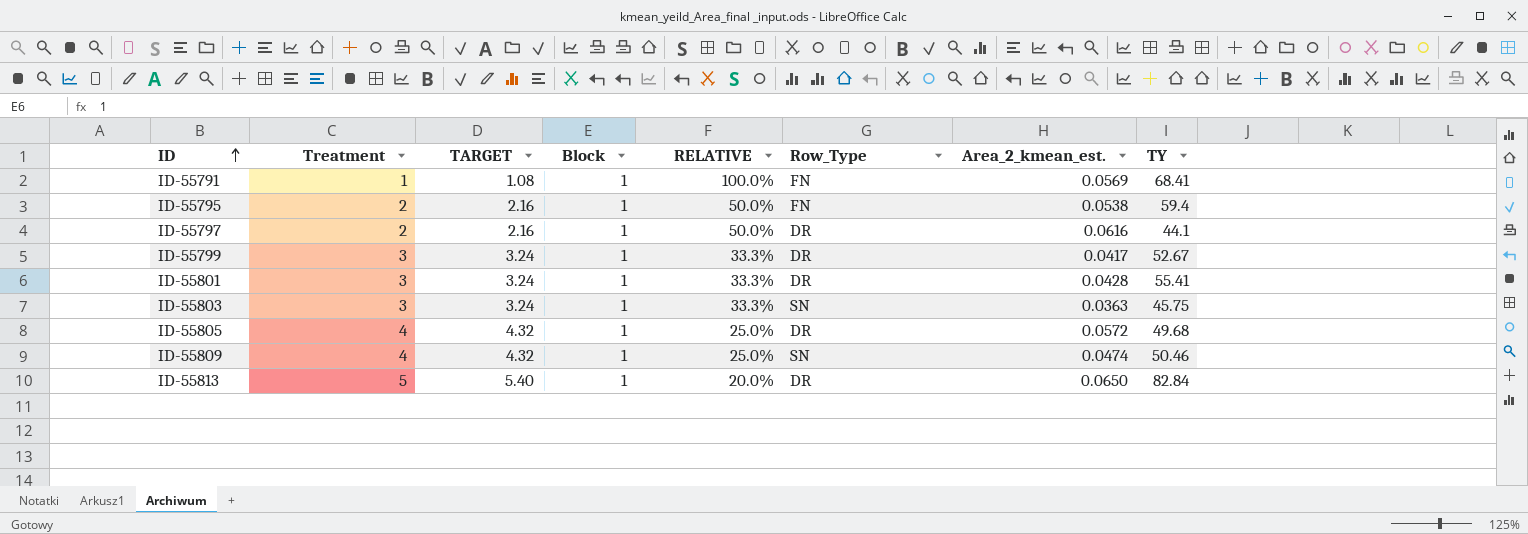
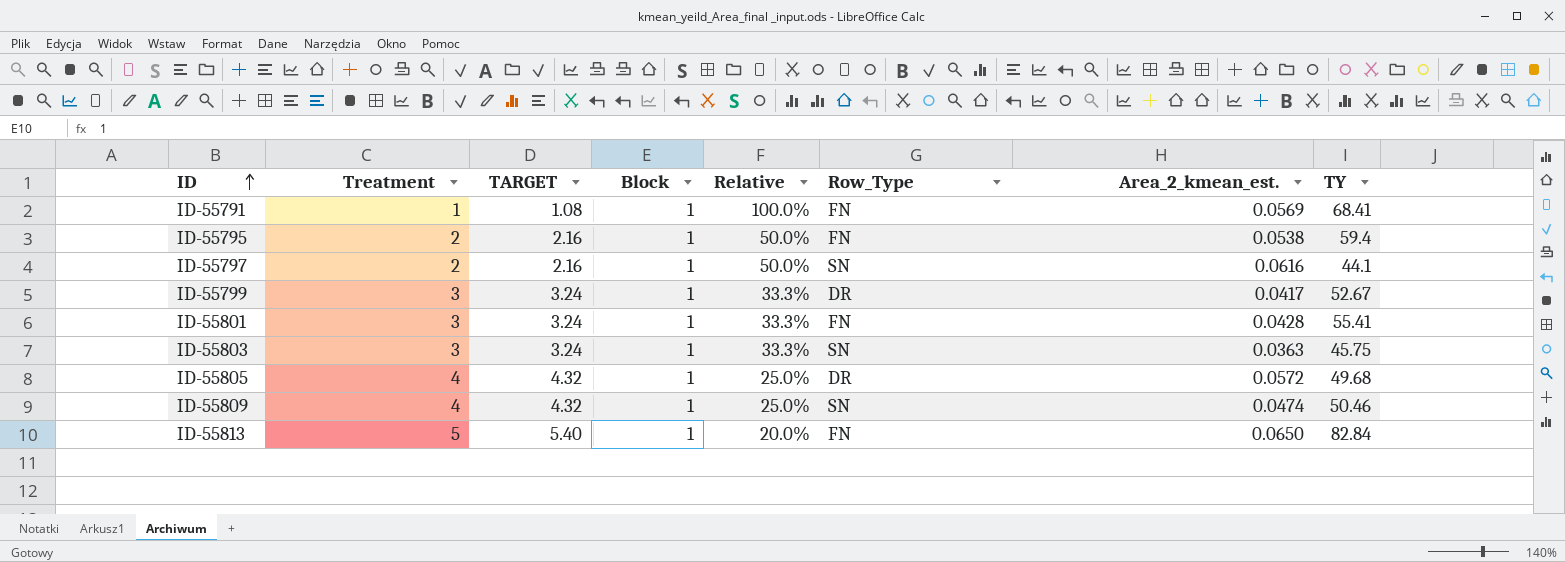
column name: RELATIVE -> Relative
ID-55797 | Row_Type: DR -> SN
ID-55801 | Row_Type: DR -> FN
ID-55813 | Row_Type: DR -> FN

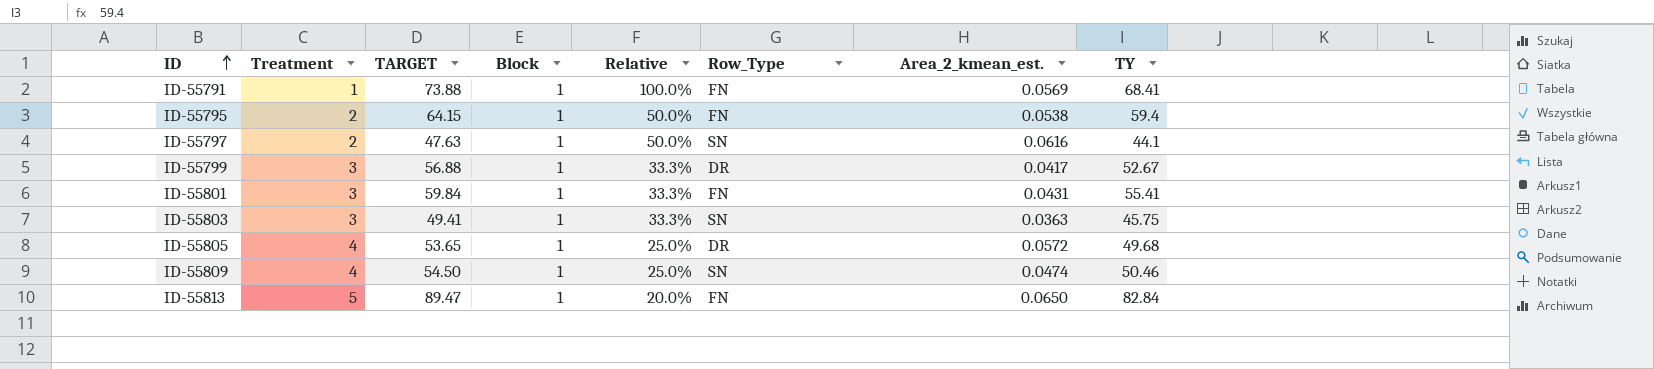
column TARGET | formula: [Treatment] * 1.08 -> [TY] * 1.08
ID-55801 | Area_2_kmean_est.: 0.0428 -> 0.0431

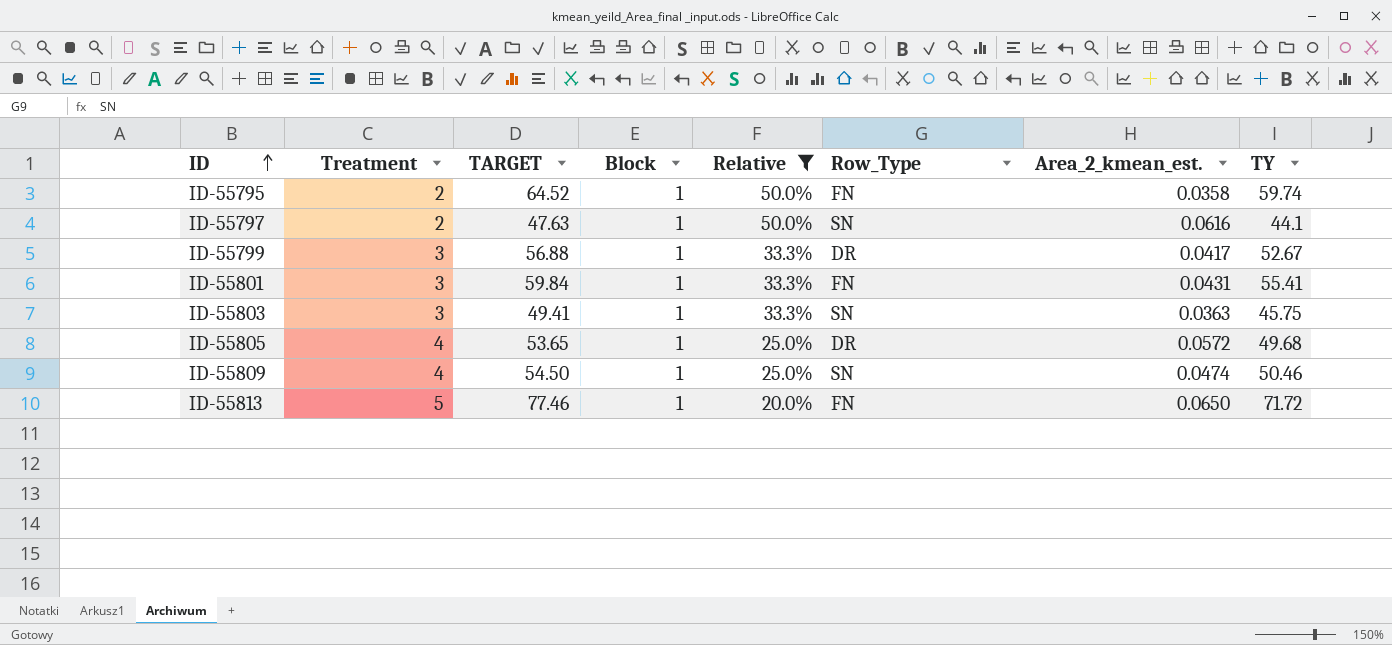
filter: none -> Relative != 100.0%
ID-55795 | TARGET: 64.15 -> 64.52
ID-55795 | Area_2_kmean_est.: 0.0538 -> 0.0358
ID-55795 | TY: 59.4 -> 59.74
ID-55813 | TARGET: 89.47 -> 77.46
ID-55813 | TY: 82.84 -> 71.72

